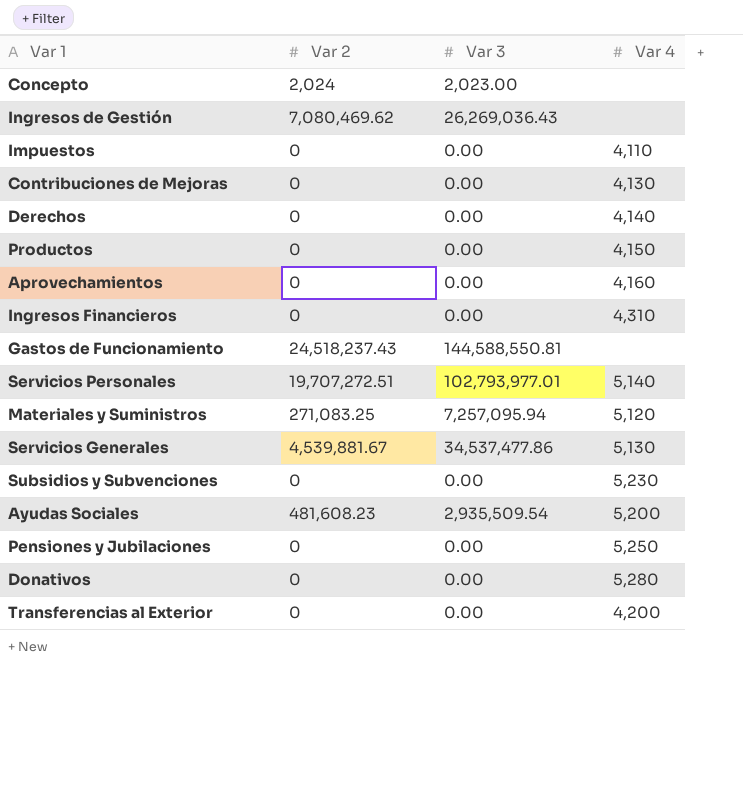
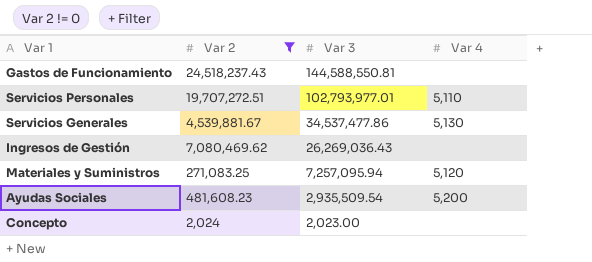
filter: none -> Var 2 != 0
row order: none -> Var 3 descending
Servicios Personales | Var 4: 5,140 -> 5,110

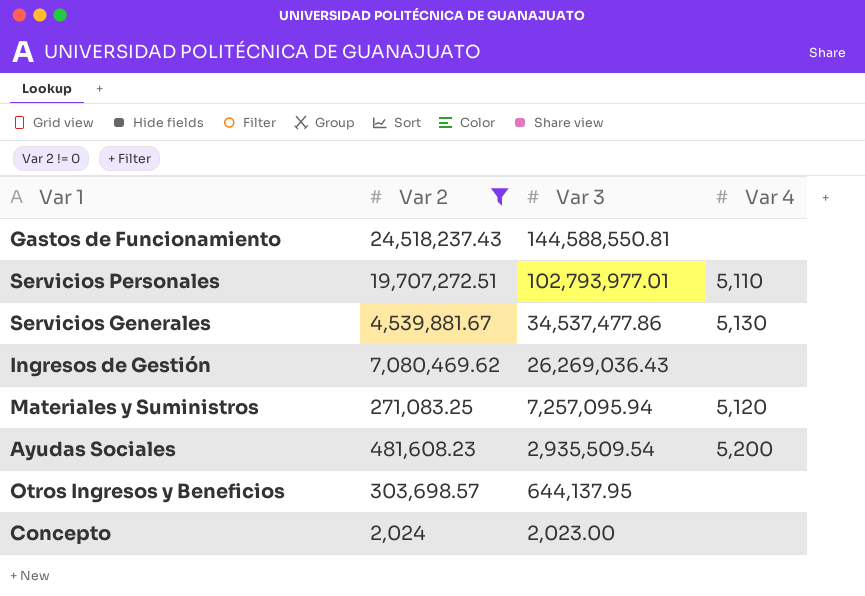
row Otros Ingresos y Beneficios: none -> 303,698.57 | 644,137.95 | none

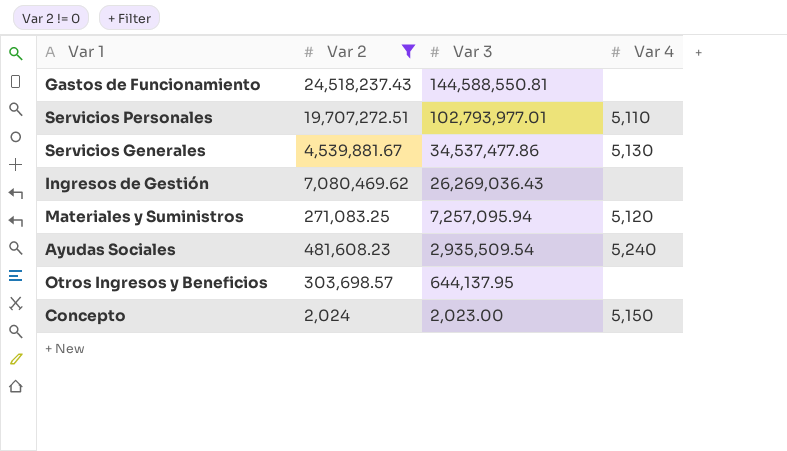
Ayudas Sociales | Var 4: 5,200 -> 5,240
Concepto | Var 4: none -> 5,150

